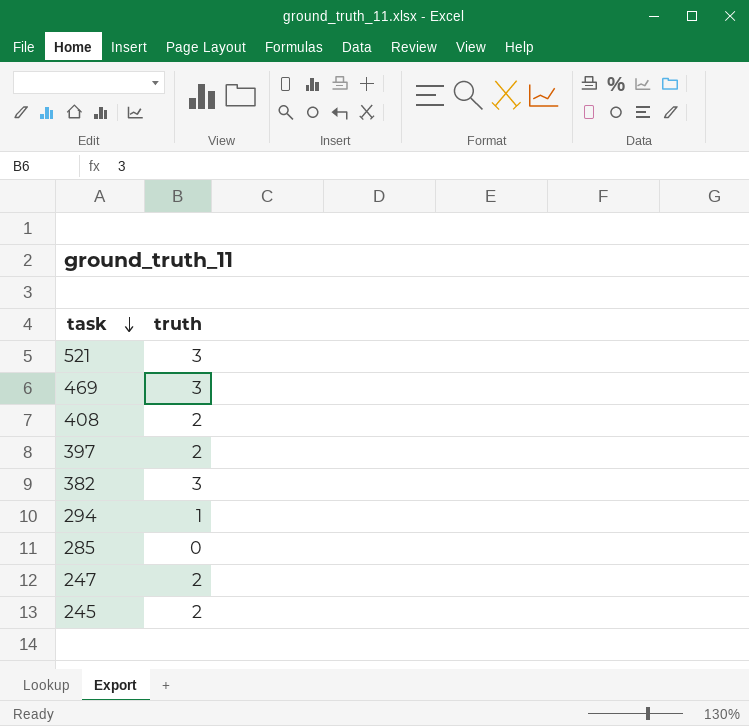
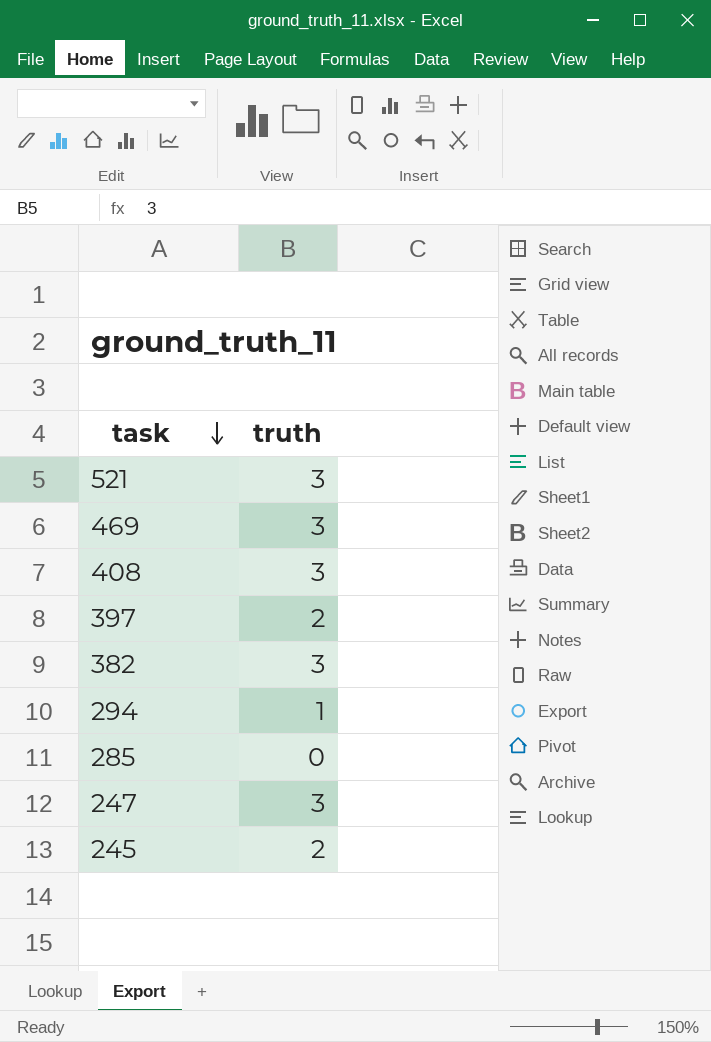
408 | truth: 2 -> 3
247 | truth: 2 -> 3

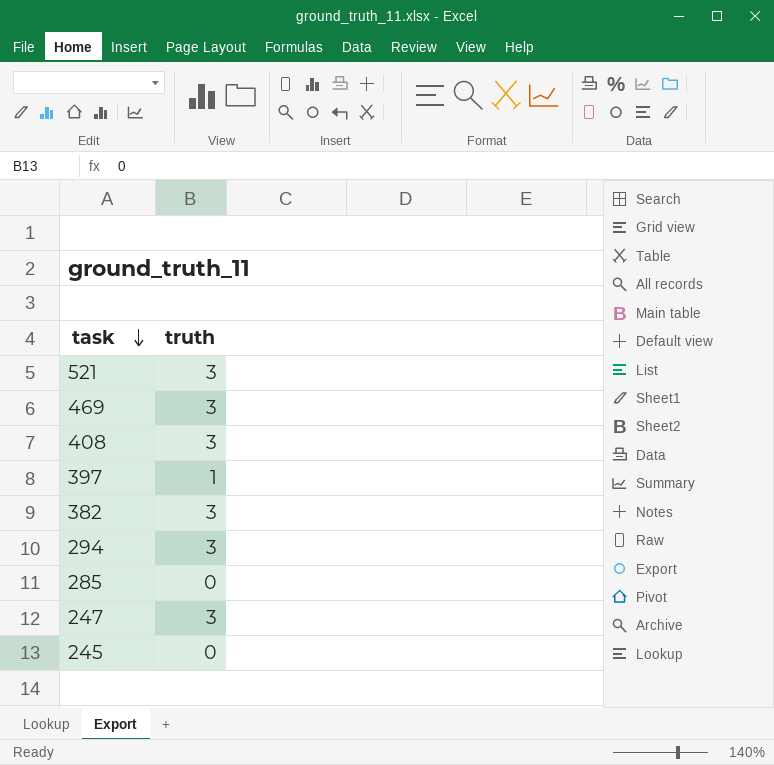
397 | truth: 2 -> 1
294 | truth: 1 -> 3
245 | truth: 2 -> 0

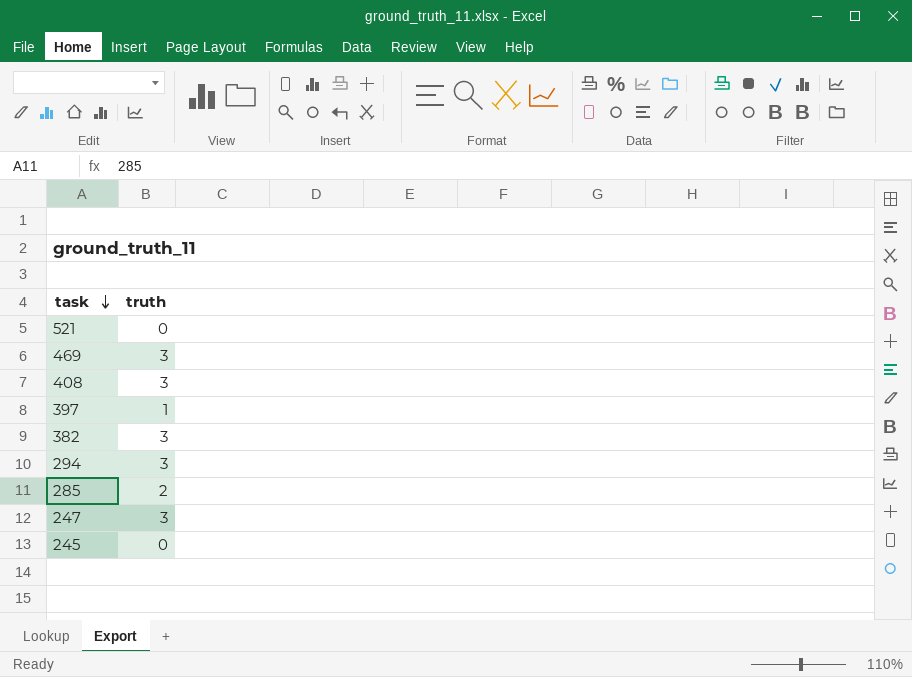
521 | truth: 3 -> 0
285 | truth: 0 -> 2

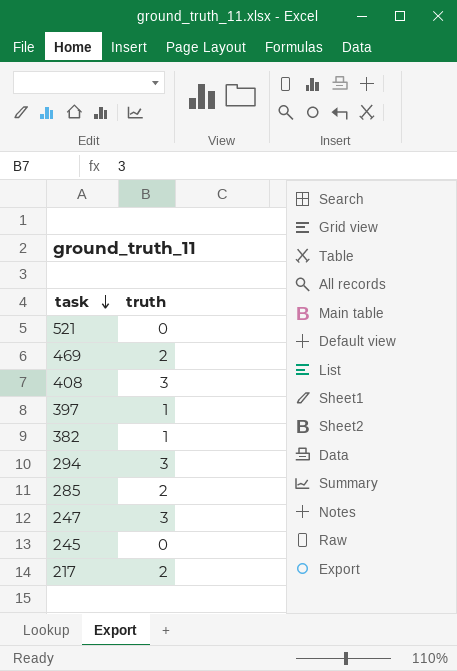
469 | truth: 3 -> 2
382 | truth: 3 -> 1
row 217: none -> 2

